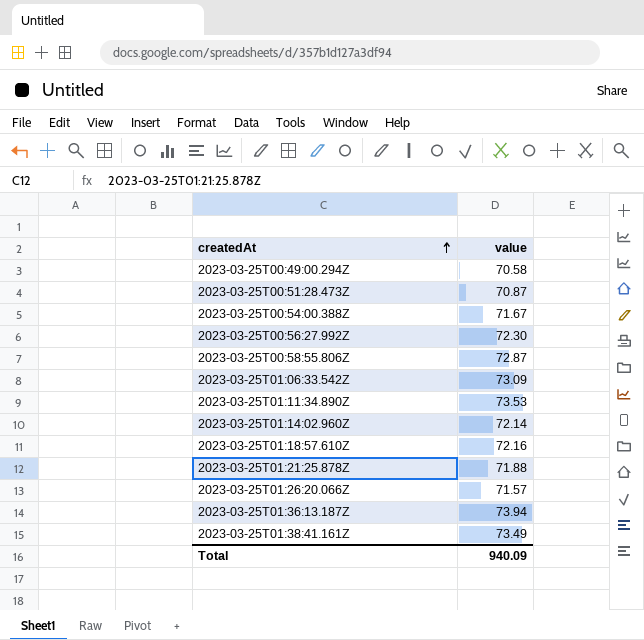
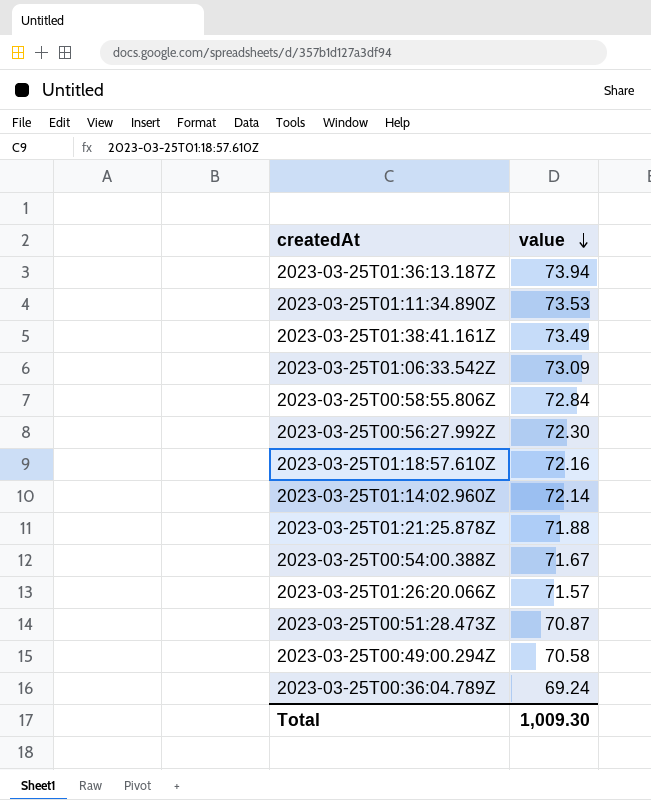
row order: createdAt ascending -> value descending
2023-03-25T00:58:55.806Z | value: 72.87 -> 72.84
row 2023-03-25T00:36:04.789Z: none -> 69.24
Total | value: 940.09 -> 1,009.30

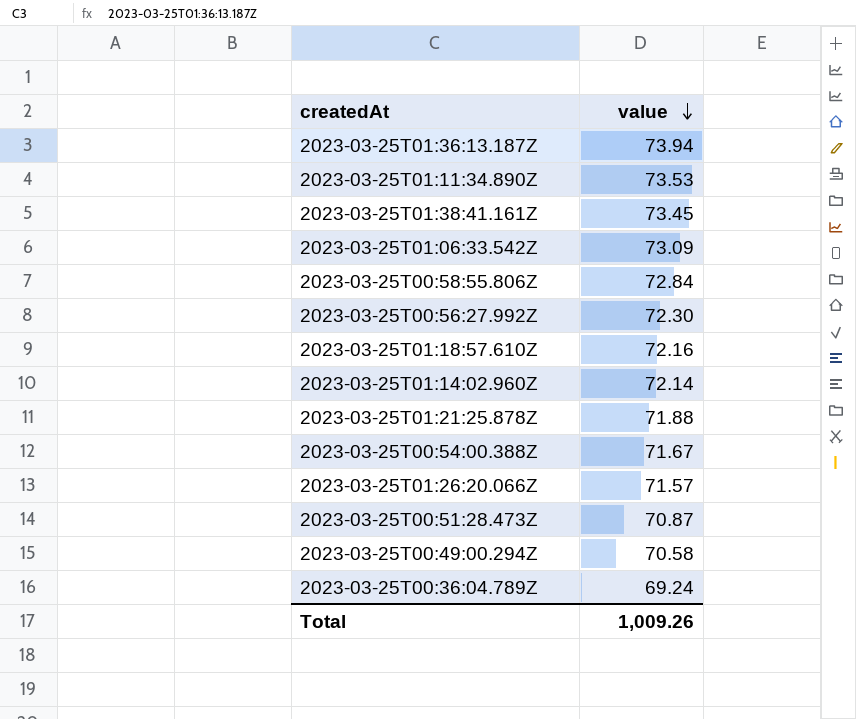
2023-03-25T01:38:41.161Z | value: 73.49 -> 73.45
Total | value: 1,009.30 -> 1,009.26

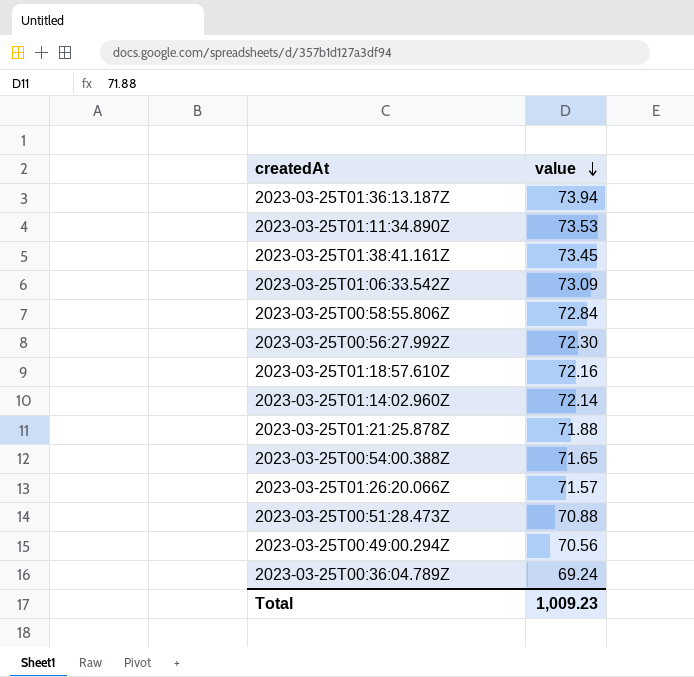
2023-03-25T00:54:00.388Z | value: 71.67 -> 71.65
2023-03-25T00:51:28.473Z | value: 70.87 -> 70.88
2023-03-25T00:49:00.294Z | value: 70.58 -> 70.56
Total | value: 1,009.26 -> 1,009.23

